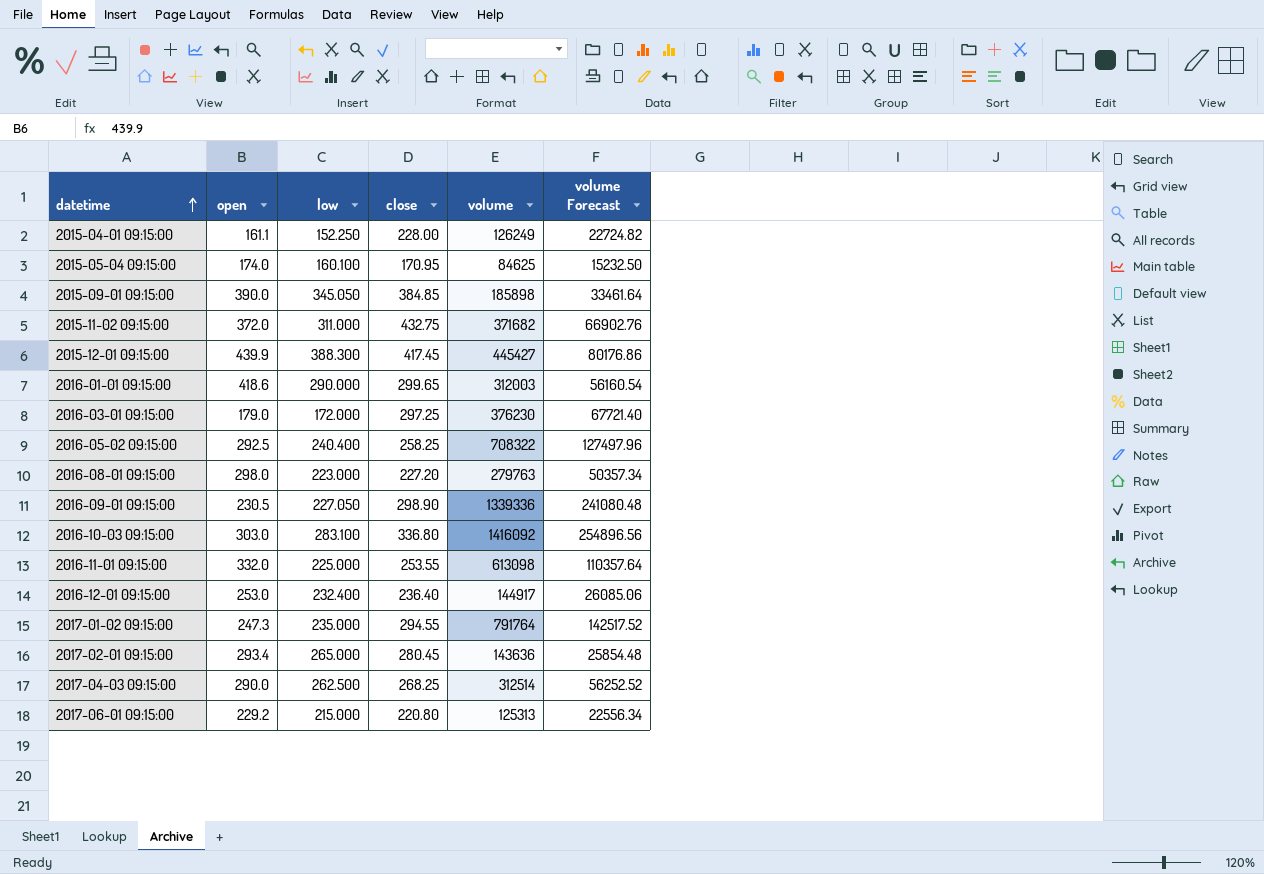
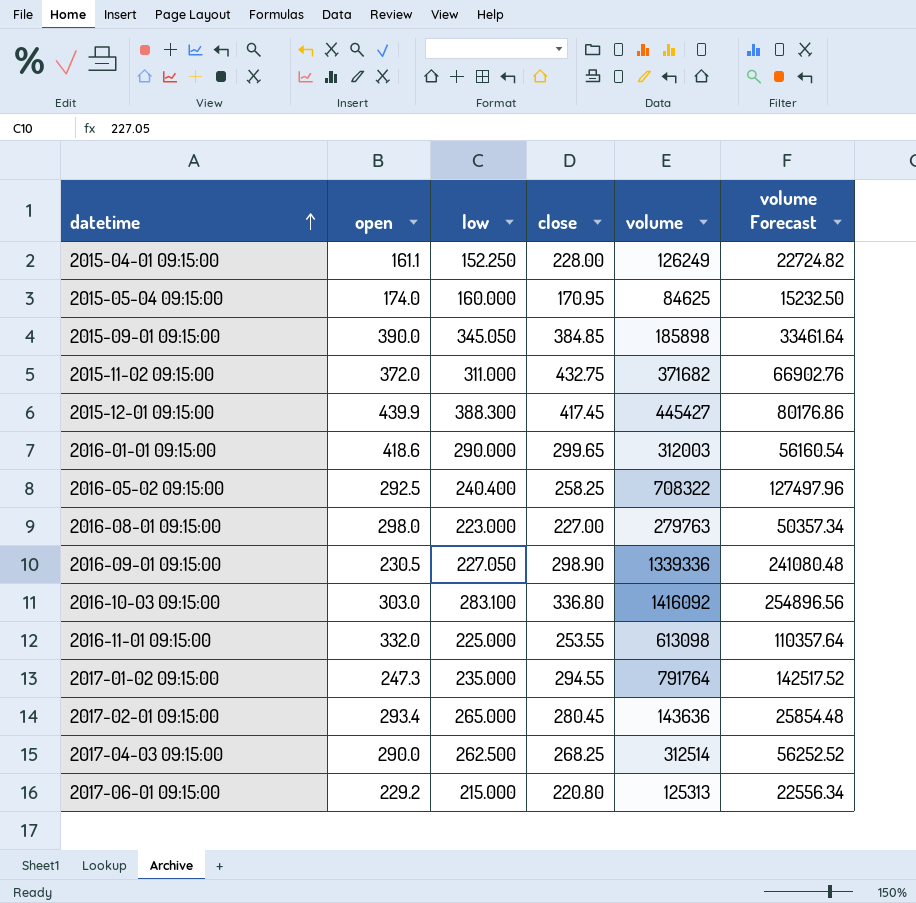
row 2016-03-01 09:15:00: 179.0 | 172.000 | 297.25 | 376230 | 67721.40 -> none
row 2016-12-01 09:15:00: 253.0 | 232.400 | 236.40 | 144917 | 26085.06 -> none
2015-05-04 09:15:00 | low: 160.100 -> 160.000
2016-08-01 09:15:00 | close: 227.20 -> 227.00

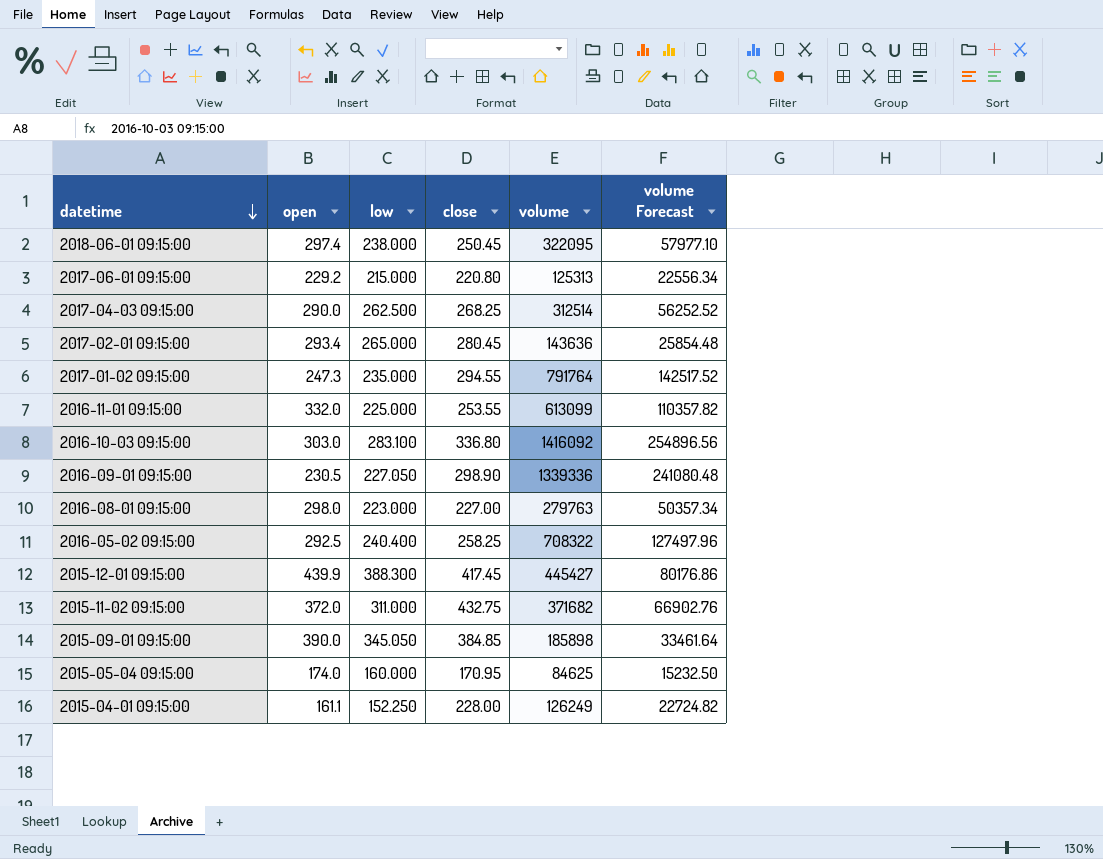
row order: datetime ascending -> datetime descending
row 2016-01-01 09:15:00: 418.6 | 290.000 | 299.65 | 312003 | 56160.54 -> none
row 2018-06-01 09:15:00: none -> 297.4 | 238.000 | 250.45 | 322095 | 57977.10
2016-11-01 09:15:00 | volume: 613098 -> 613099
2016-11-01 09:15:00 | volume Forecast: 110357.64 -> 110357.82

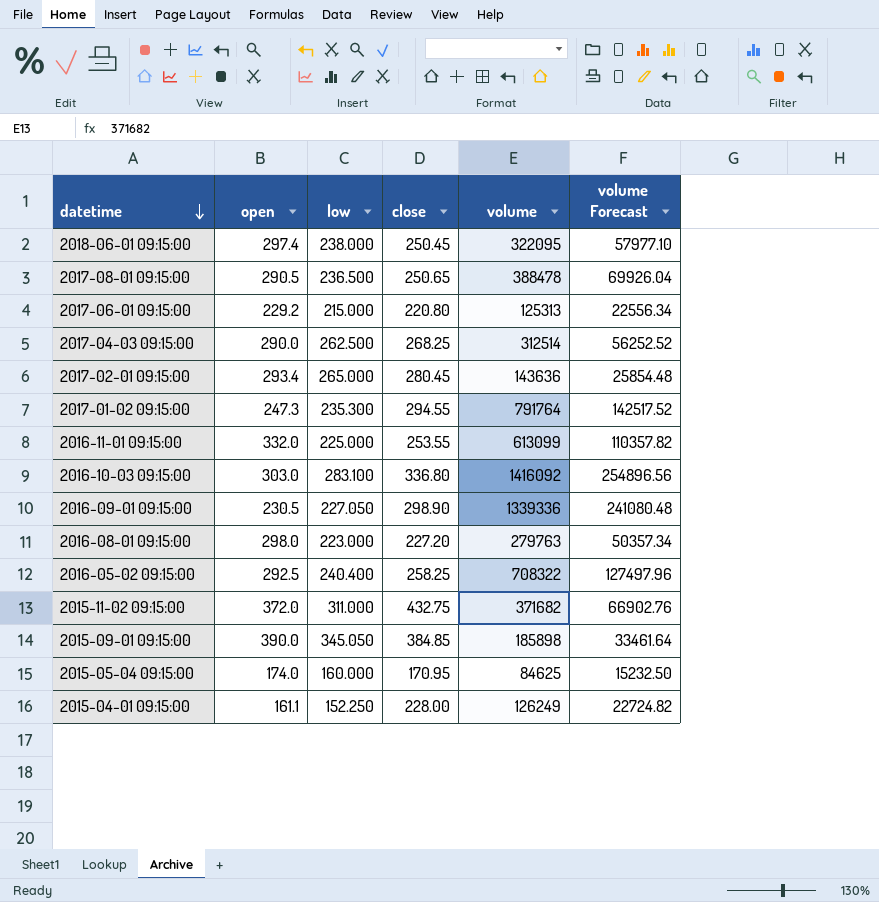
row 2015-12-01 09:15:00: 439.9 | 388.300 | 417.45 | 445427 | 80176.86 -> none
row 2017-08-01 09:15:00: none -> 290.5 | 236.500 | 250.65 | 388478 | 69926.04
2017-01-02 09:15:00 | low: 235.000 -> 235.300
2016-08-01 09:15:00 | close: 227.00 -> 227.20

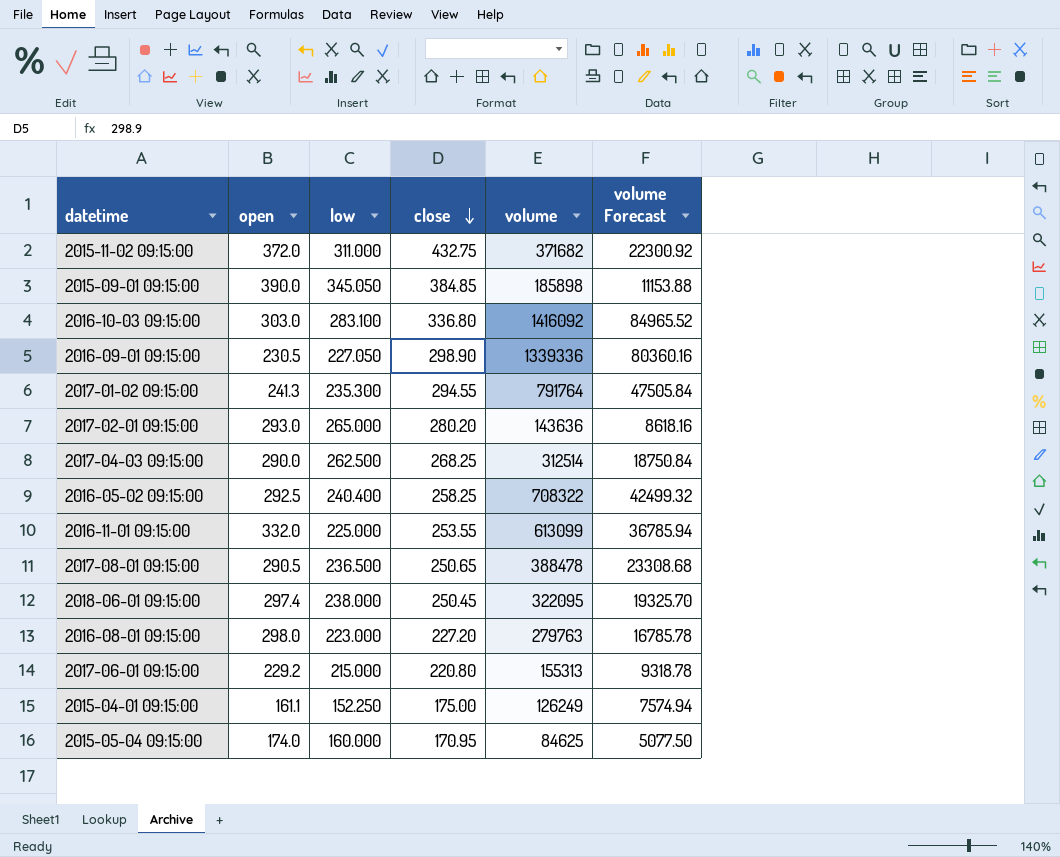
row order: datetime descending -> close descending
column volume Forecast | formula: [volume] * 0.18 -> [volume] * 0.06
2017-01-02 09:15:00 | open: 247.3 -> 241.3
2017-02-01 09:15:00 | open: 293.4 -> 293.0
2017-02-01 09:15:00 | close: 280.45 -> 280.20
2017-06-01 09:15:00 | volume: 125313 -> 155313
2015-04-01 09:15:00 | close: 228.00 -> 175.00

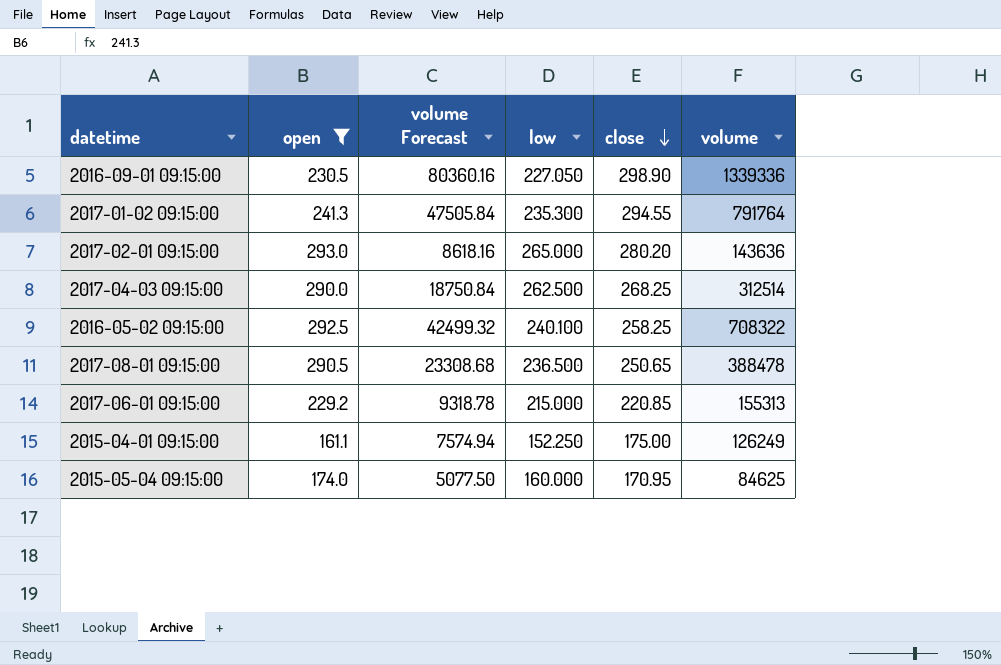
filter: none -> open <= 293.0
column volume Forecast | position: 6 -> 3
2016-05-02 09:15:00 | low: 240.400 -> 240.100
2017-06-01 09:15:00 | close: 220.80 -> 220.85

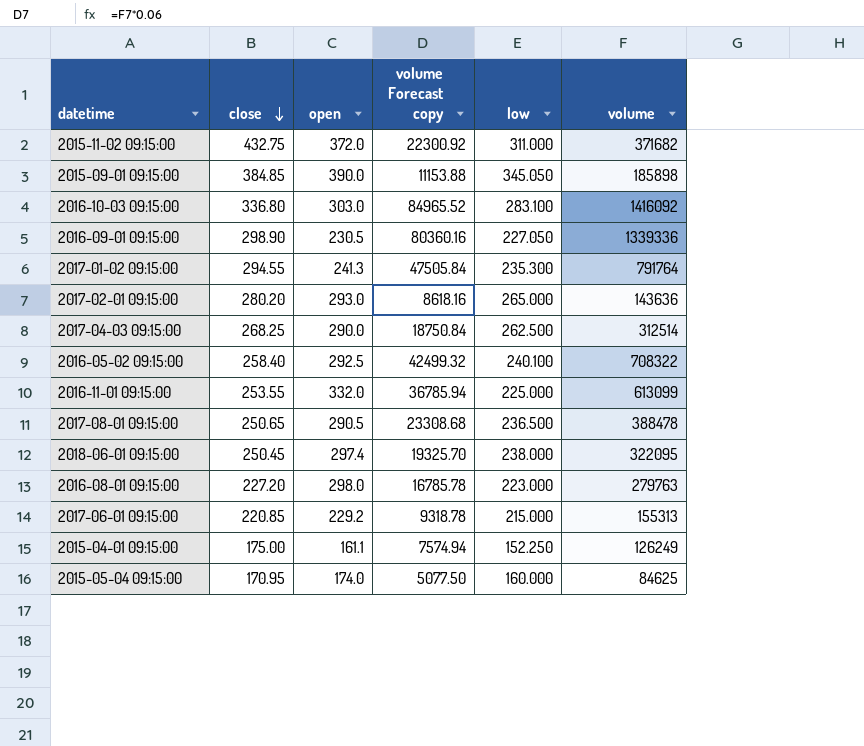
filter: open <= 293.0 -> none
column close | position: 5 -> 2
column name: volume Forecast -> volume Forecast copy
2016-05-02 09:15:00 | close: 258.25 -> 258.40

